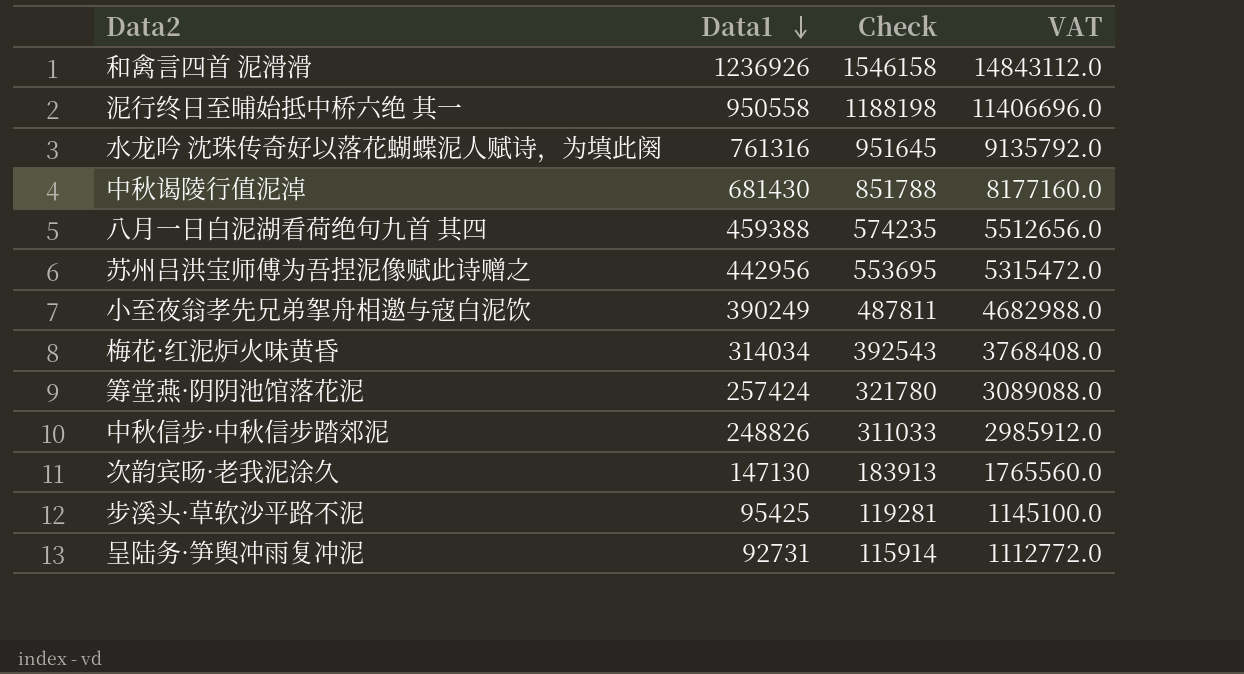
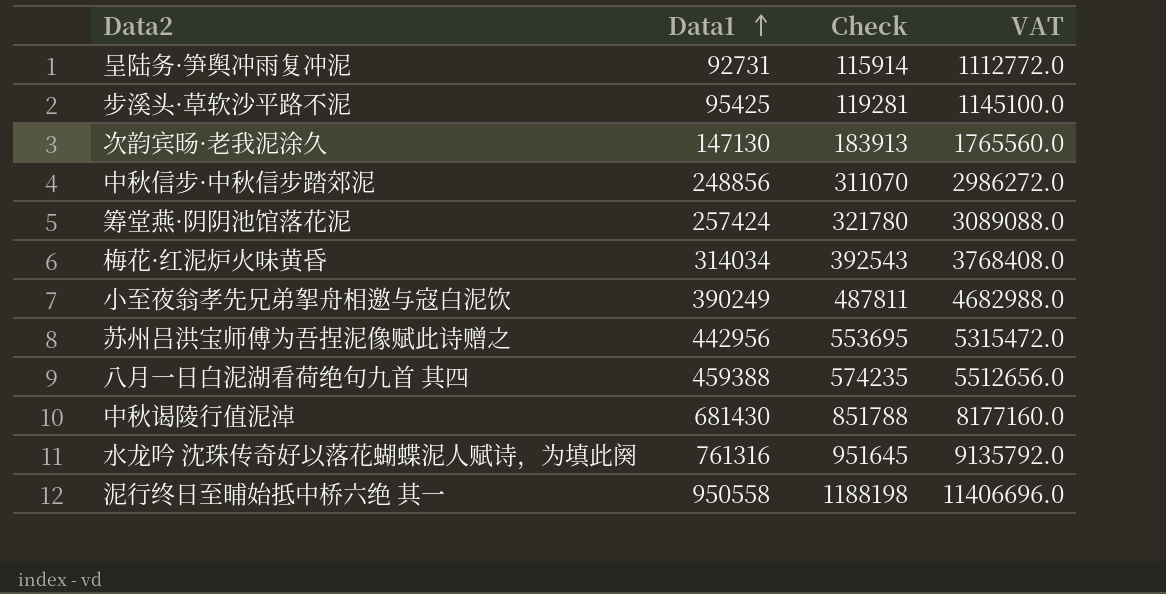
row order: Data1 descending -> Data1 ascending
row 和禽言四首 泥滑滑: 1236926 | 1546158 | 14843112.0 -> none
中秋信步·中秋信步踏郊泥 | Data1: 248826 -> 248856
中秋信步·中秋信步踏郊泥 | Check: 311033 -> 311070
中秋信步·中秋信步踏郊泥 | VAT: 2985912.0 -> 2986272.0

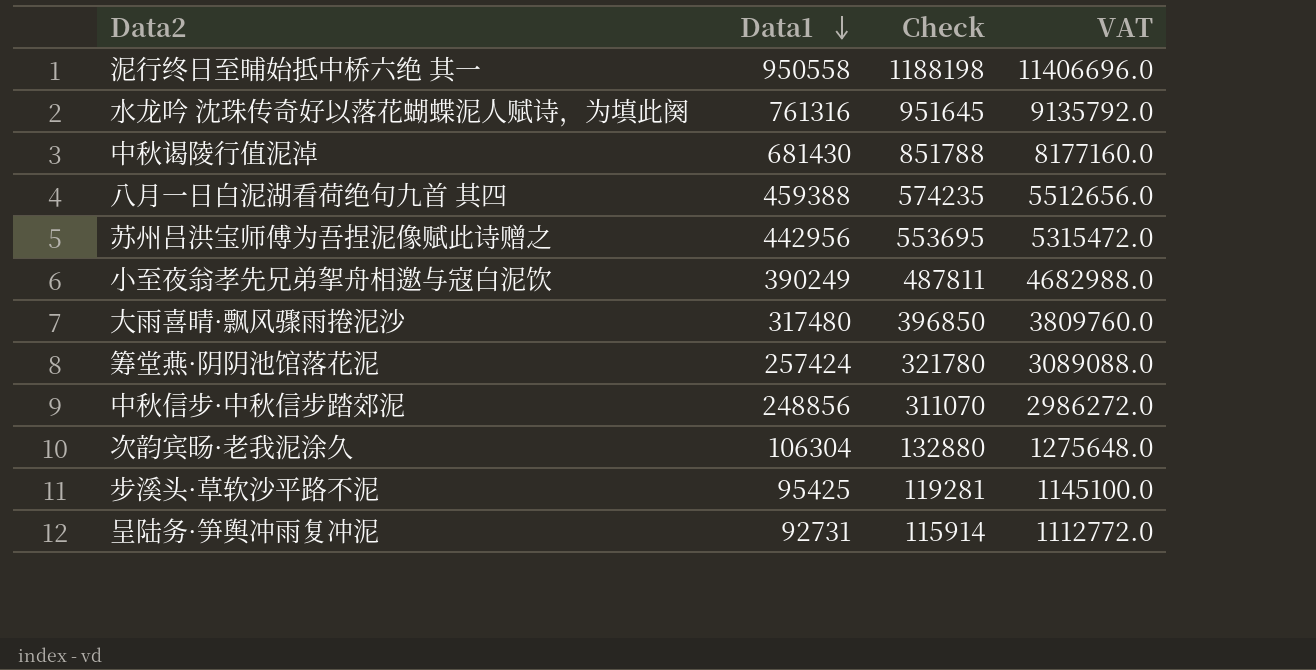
row order: Data1 ascending -> Data1 descending
row 梅花·红泥炉火味黄昏: 314034 | 392543 | 3768408.0 -> none
row 大雨喜晴·飘风骤雨捲泥沙: none -> 317480 | 396850 | 3809760.0
次韵宾旸·老我泥涂久 | Data1: 147130 -> 106304
次韵宾旸·老我泥涂久 | Check: 183913 -> 132880
次韵宾旸·老我泥涂久 | VAT: 1765560.0 -> 1275648.0

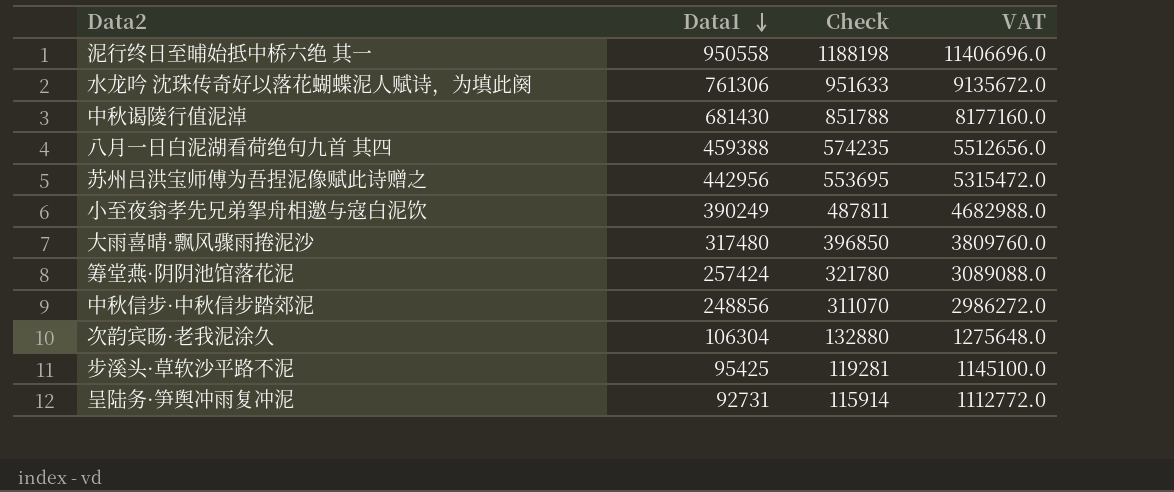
水龙吟 沈珠传奇好以落花蝴蝶泥人赋诗，为填此阕 | Data1: 761316 -> 761306
水龙吟 沈珠传奇好以落花蝴蝶泥人赋诗，为填此阕 | Check: 951645 -> 951633
水龙吟 沈珠传奇好以落花蝴蝶泥人赋诗，为填此阕 | VAT: 9135792.0 -> 9135672.0

